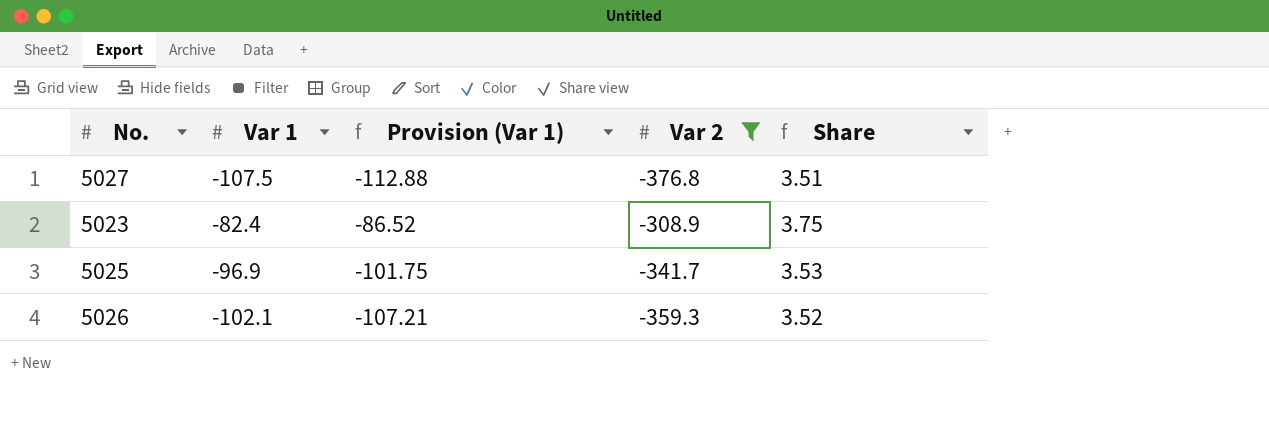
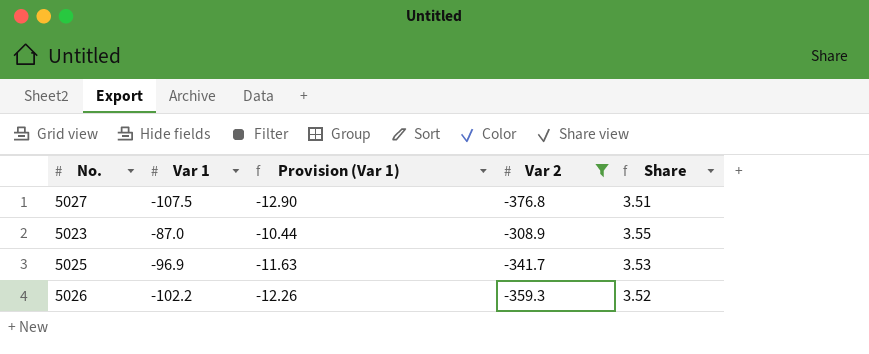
column Provision (Var 1) | formula: [Var 1] * 1.05 -> [Var 1] * 0.12
5023 | Var 1: -82.4 -> -87.0
5023 | Share: 3.75 -> 3.55
5026 | Var 1: -102.1 -> -102.2

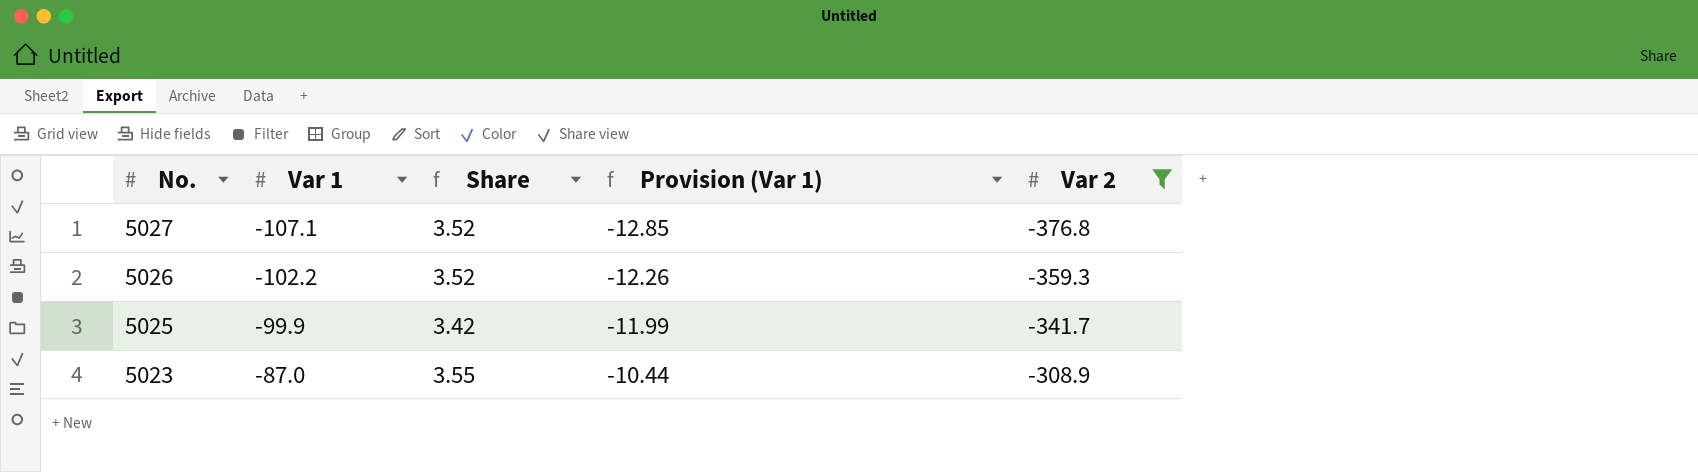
row order: none -> No. descending
column Share | position: 5 -> 3
5027 | Var 1: -107.5 -> -107.1
5027 | Share: 3.51 -> 3.52
5027 | Provision (Var 1): -12.90 -> -12.85
5025 | Var 1: -96.9 -> -99.9
5025 | Share: 3.53 -> 3.42
5025 | Provision (Var 1): -11.63 -> -11.99

